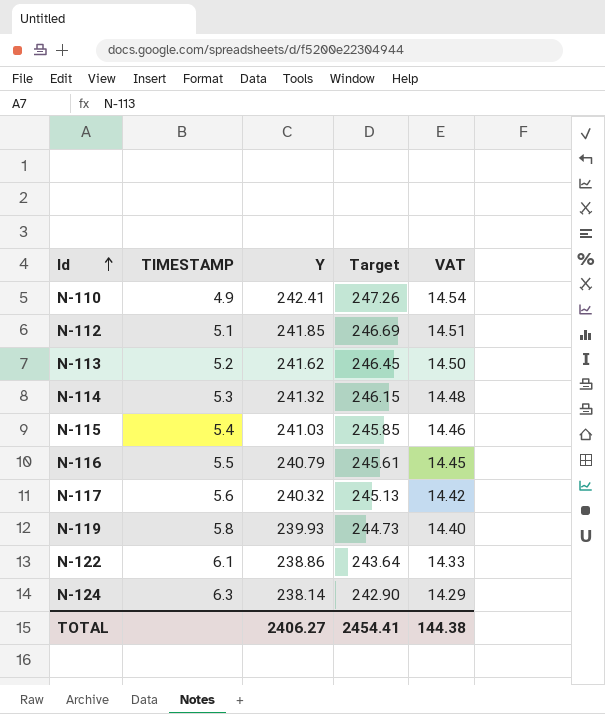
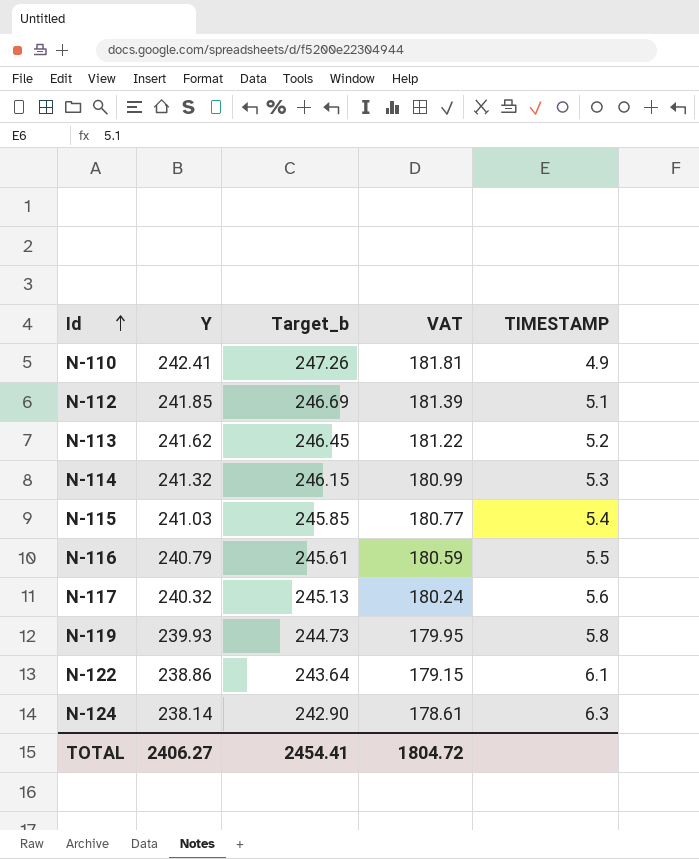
column name: Target -> Target_b
column VAT | formula: [Y] * 0.06 -> [Y] * 0.75
column TIMESTAMP | position: 2 -> 5
TOTAL | VAT: 144.38 -> 1804.72

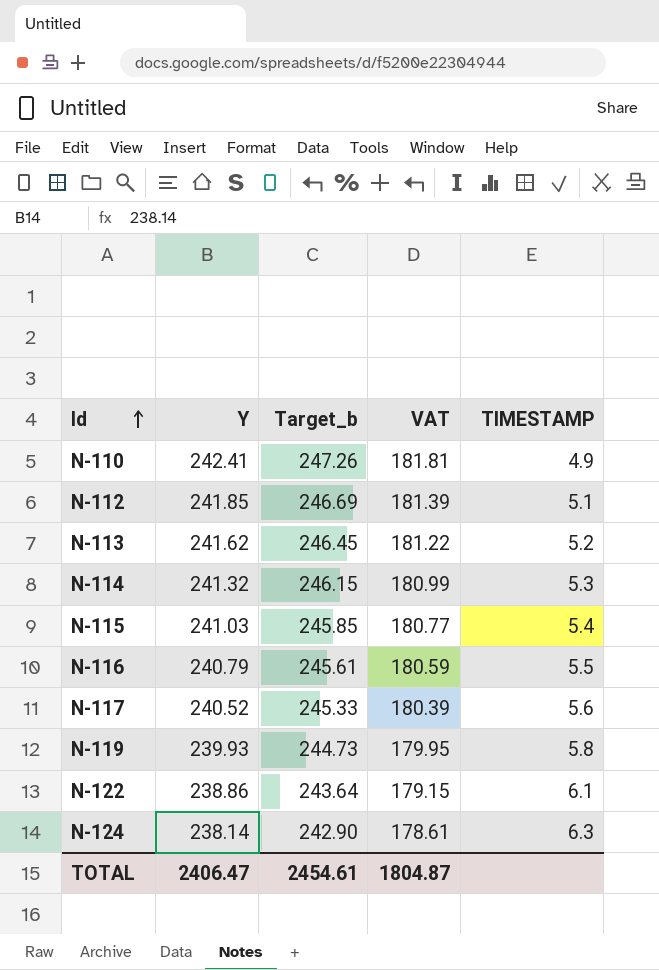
N-117 | Y: 240.32 -> 240.52
N-117 | Target_b: 245.13 -> 245.33
N-117 | VAT: 180.24 -> 180.39
TOTAL | Y: 2406.27 -> 2406.47
TOTAL | Target_b: 2454.41 -> 2454.61
TOTAL | VAT: 1804.72 -> 1804.87

